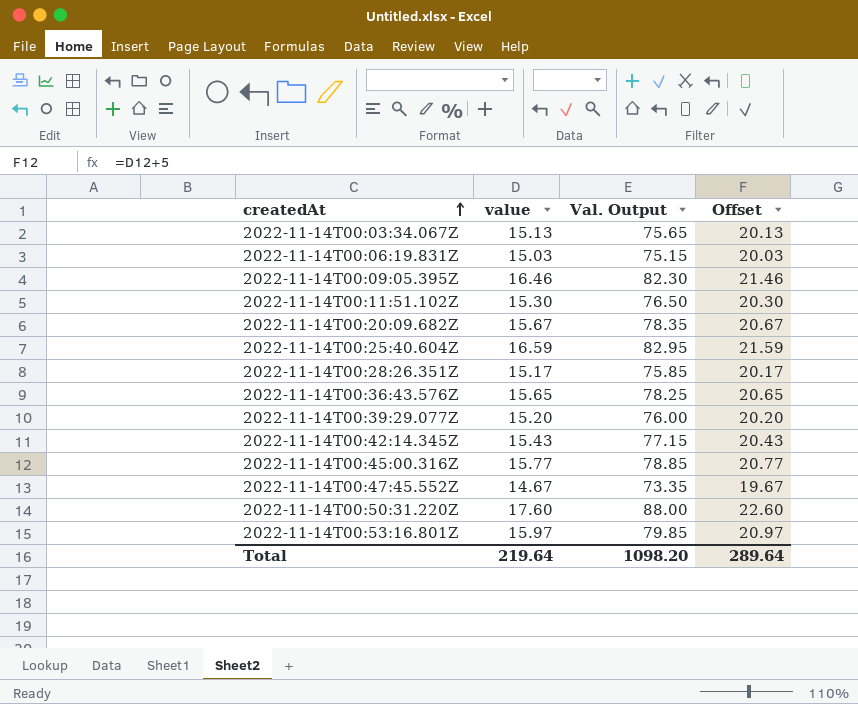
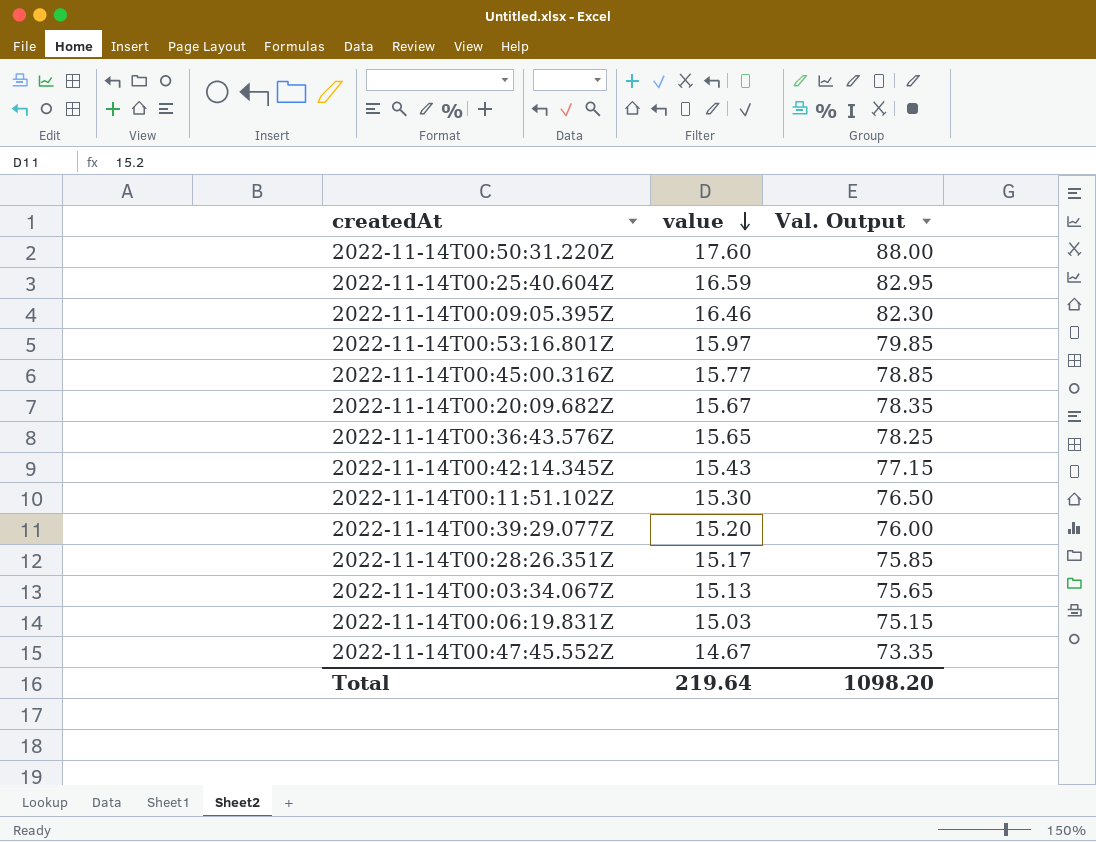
row order: createdAt ascending -> value descending
column Offset | formula: [value] + 5 -> none

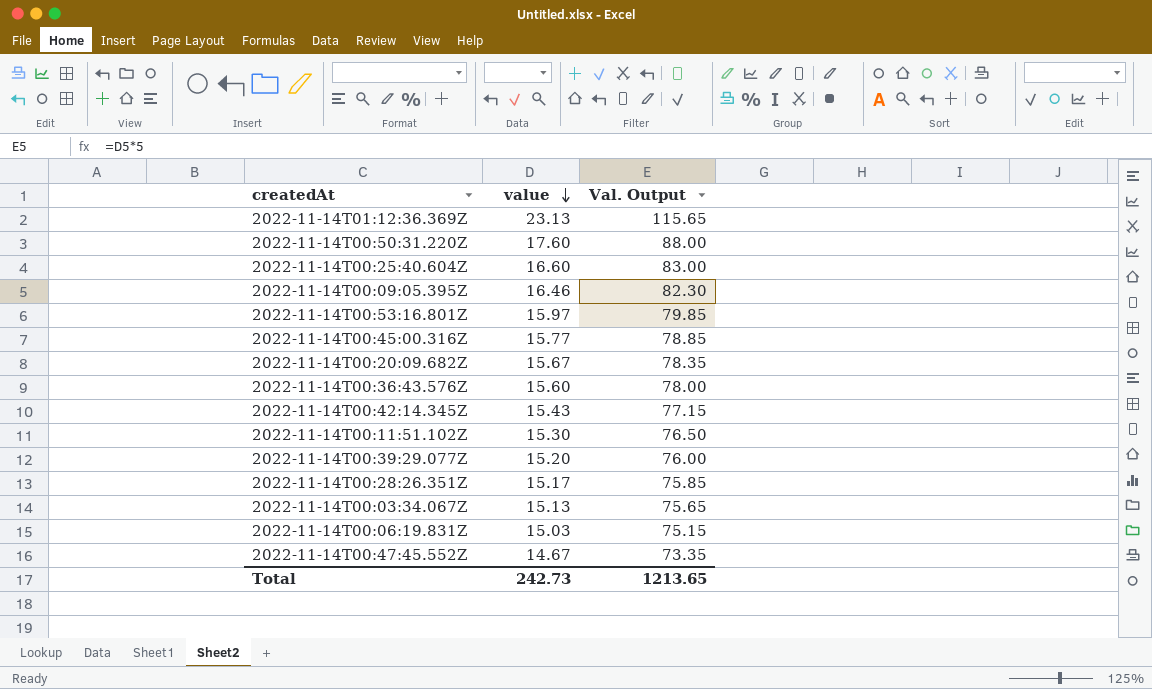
row 2022-11-14T01:12:36.369Z: none -> 23.13 | 115.65
2022-11-14T00:25:40.604Z | value: 16.59 -> 16.60
2022-11-14T00:25:40.604Z | Val. Output: 82.95 -> 83.00
2022-11-14T00:36:43.576Z | value: 15.65 -> 15.60
2022-11-14T00:36:43.576Z | Val. Output: 78.25 -> 78.00
Total | value: 219.64 -> 242.73
Total | Val. Output: 1098.20 -> 1213.65

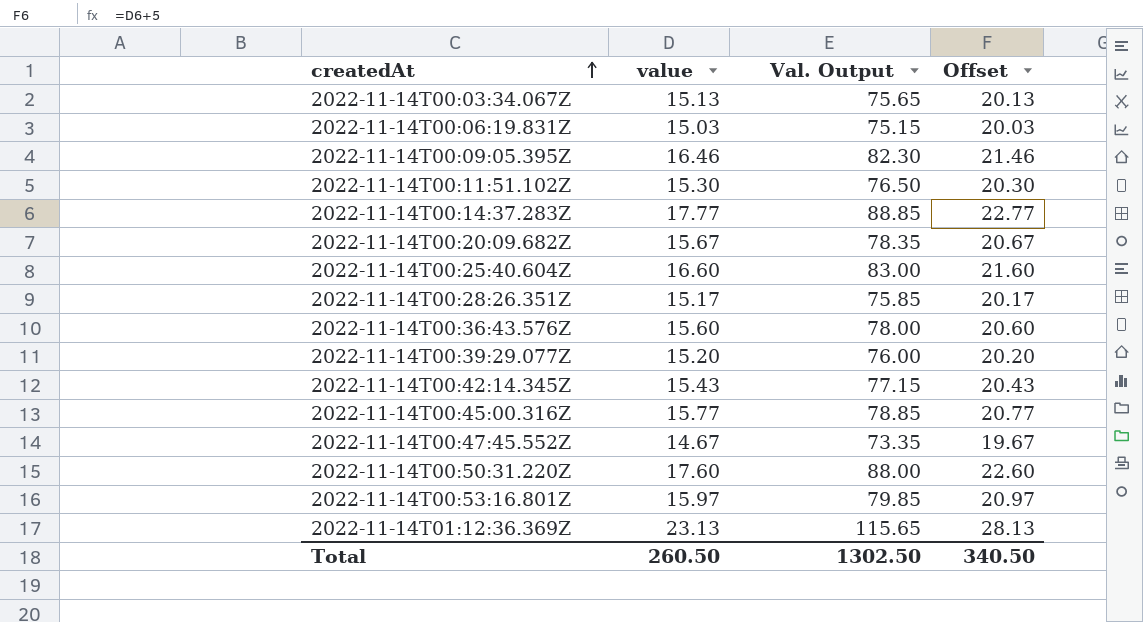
row order: value descending -> createdAt ascending
column Offset | formula: none -> [value] + 5
row 2022-11-14T00:14:37.283Z: none -> 17.77 | 88.85 | 22.77
Total | value: 242.73 -> 260.50
Total | Val. Output: 1213.65 -> 1302.50

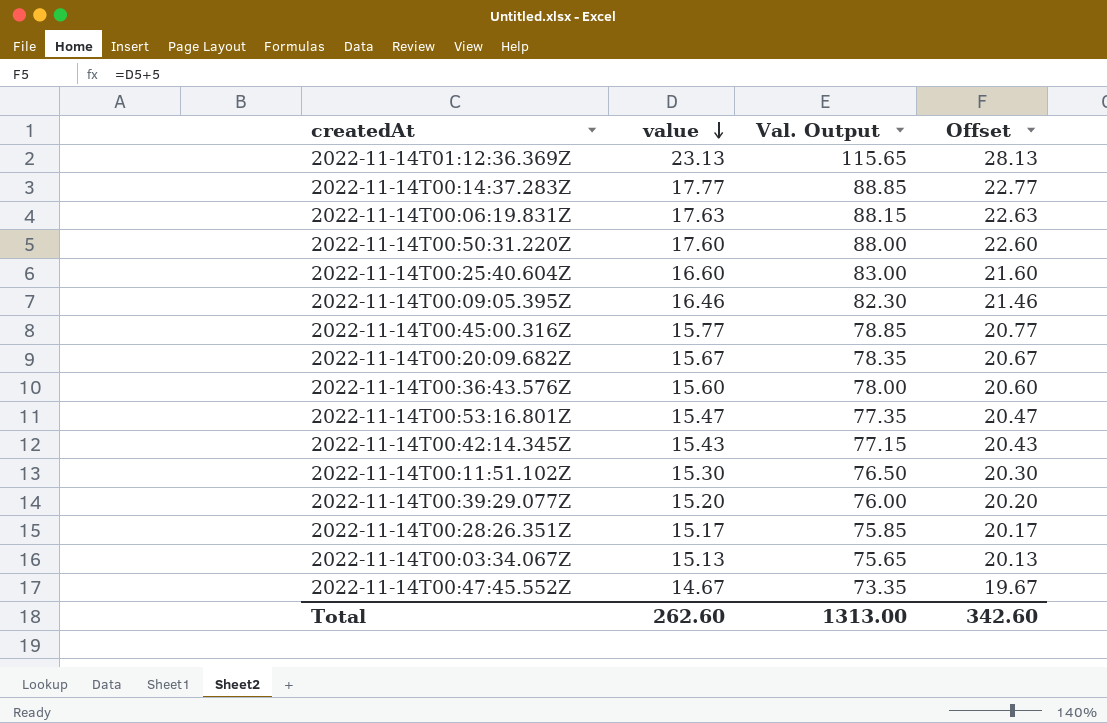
row order: createdAt ascending -> value descending
2022-11-14T00:06:19.831Z | value: 15.03 -> 17.63
2022-11-14T00:06:19.831Z | Val. Output: 75.15 -> 88.15
2022-11-14T00:06:19.831Z | Offset: 20.03 -> 22.63
2022-11-14T00:53:16.801Z | value: 15.97 -> 15.47
2022-11-14T00:53:16.801Z | Val. Output: 79.85 -> 77.35
2022-11-14T00:53:16.801Z | Offset: 20.97 -> 20.47
Total | value: 260.50 -> 262.60
Total | Val. Output: 1302.50 -> 1313.00
Total | Offset: 340.50 -> 342.60

